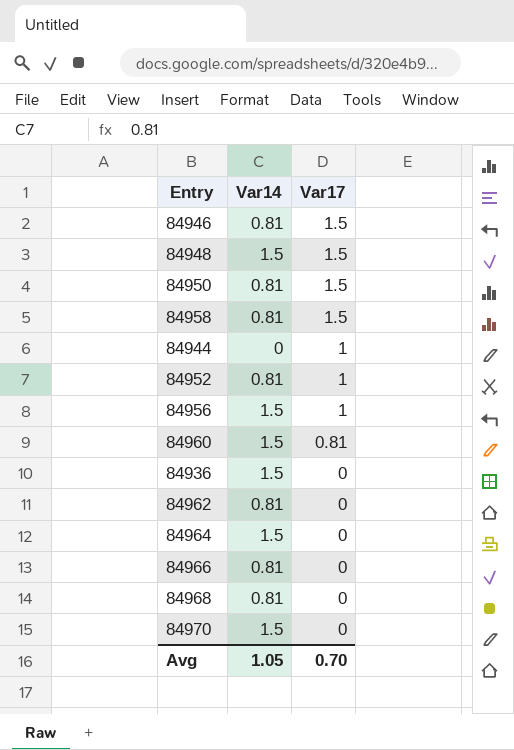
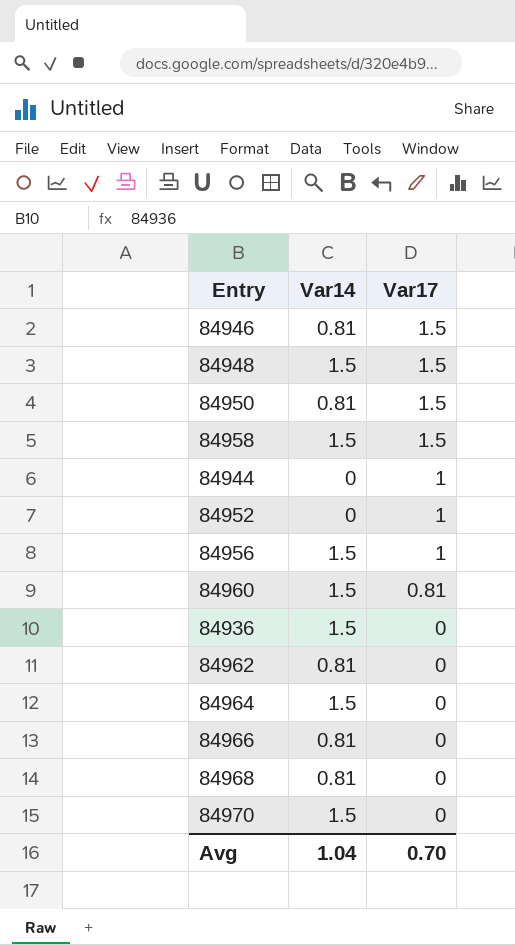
84958 | Var14: 0.81 -> 1.5
84952 | Var14: 0.81 -> 0
Avg | Var14: 1.05 -> 1.04

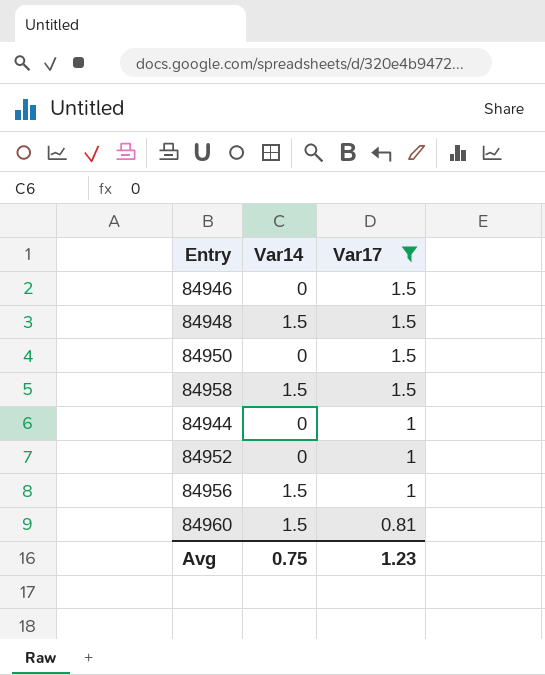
filter: none -> Var17 != 0
84946 | Var14: 0.81 -> 0
84950 | Var14: 0.81 -> 0
Avg | Var14: 1.04 -> 0.75
Avg | Var17: 0.70 -> 1.23

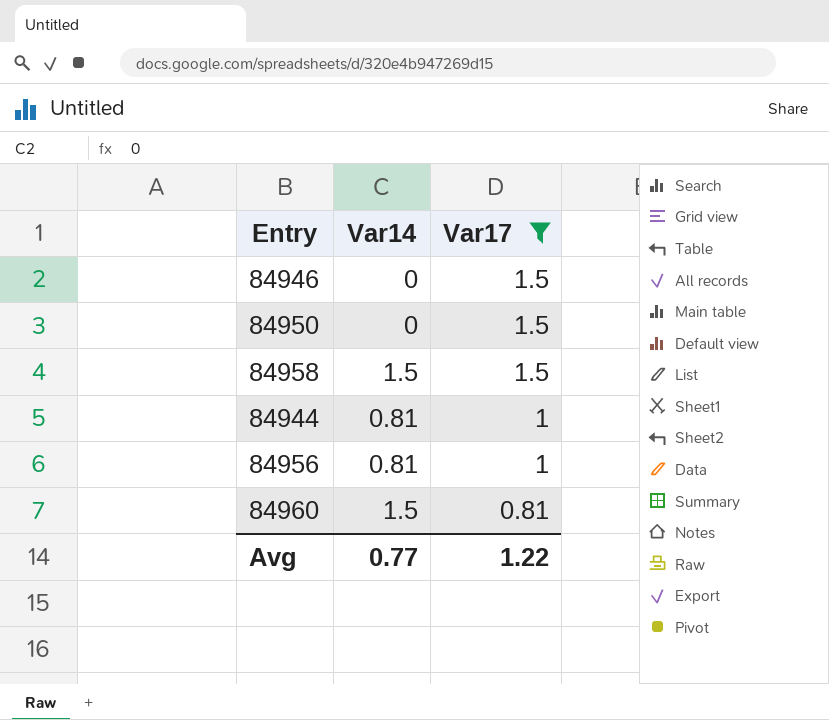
row 84948: 1.5 | 1.5 -> none
row 84952: 0 | 1 -> none
84944 | Var14: 0 -> 0.81
84956 | Var14: 1.5 -> 0.81
Avg | Var14: 0.75 -> 0.77
Avg | Var17: 1.23 -> 1.22

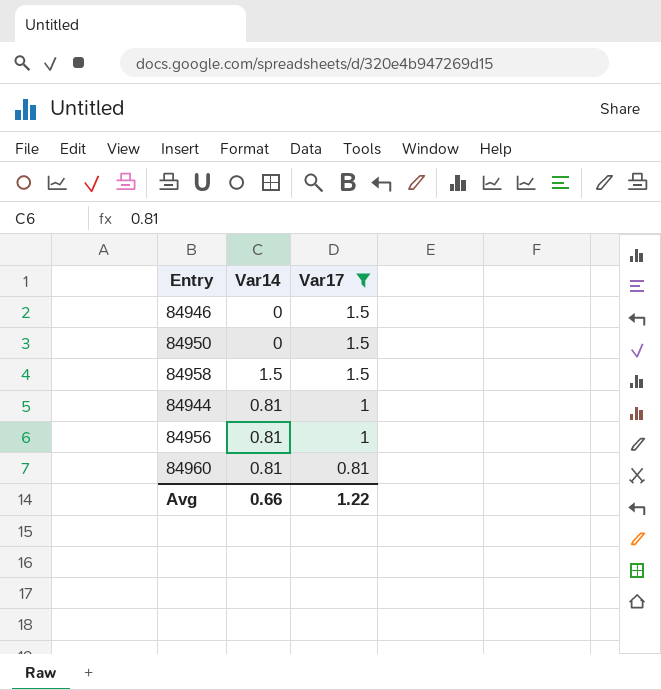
84960 | Var14: 1.5 -> 0.81
Avg | Var14: 0.77 -> 0.66

